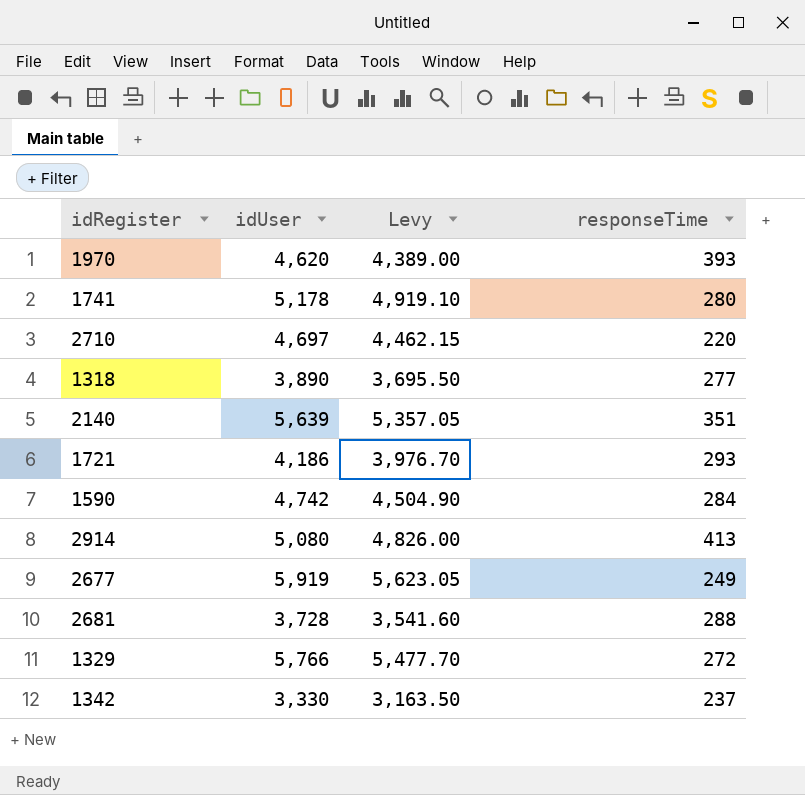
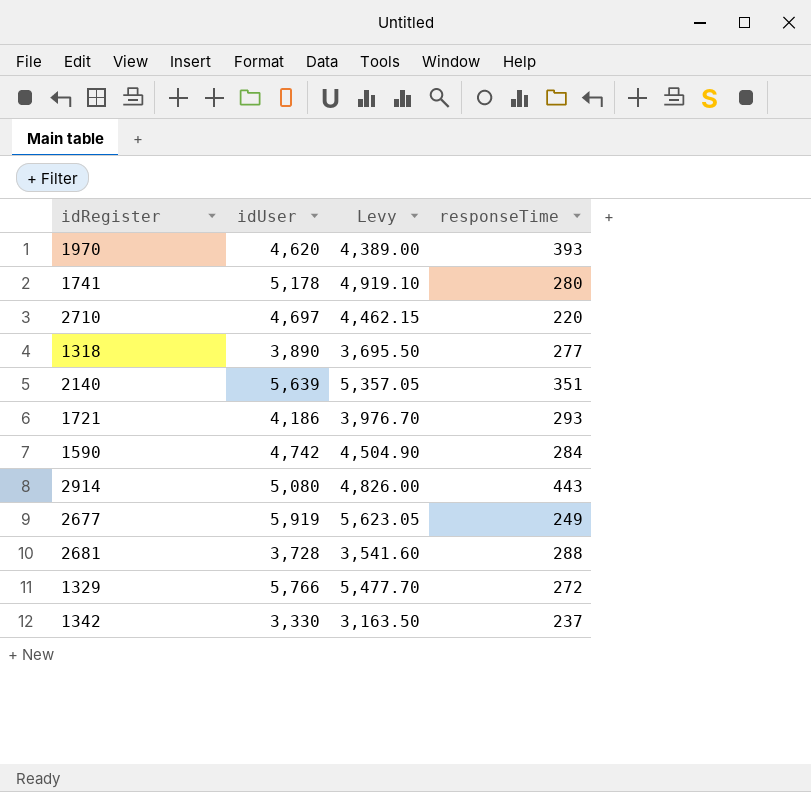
2914 | responseTime: 413 -> 443

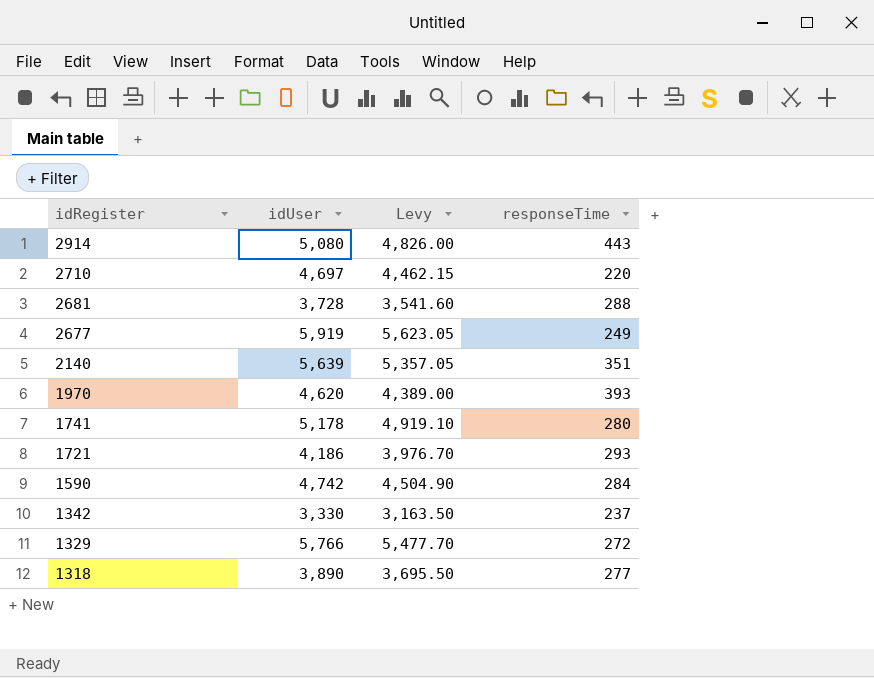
row order: none -> idRegister descending

